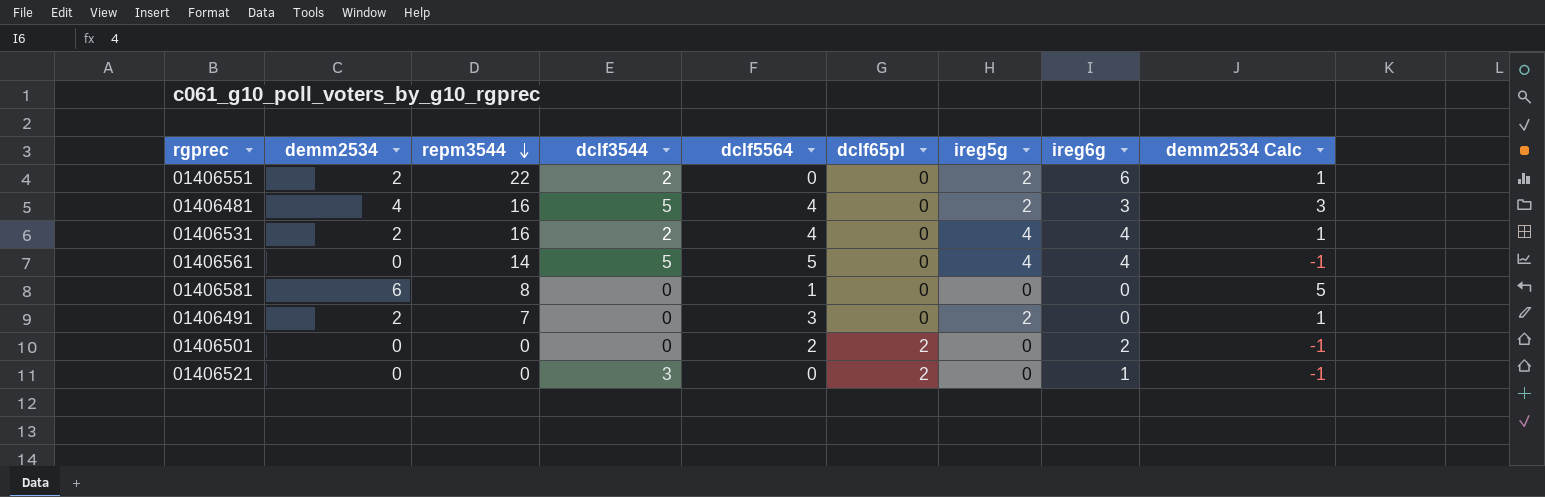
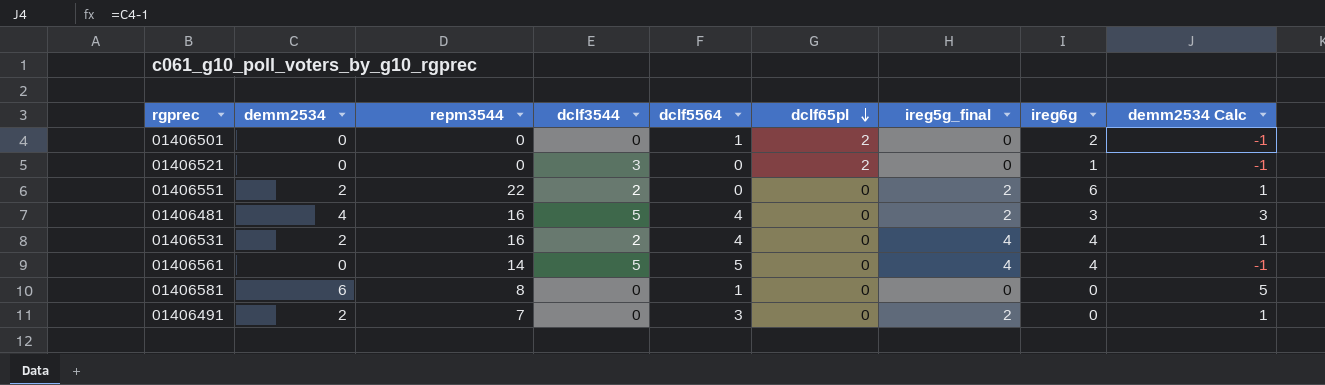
row order: repm3544 descending -> dclf65pl descending
column name: ireg5g -> ireg5g_final
01406501 | dclf5564: 2 -> 1

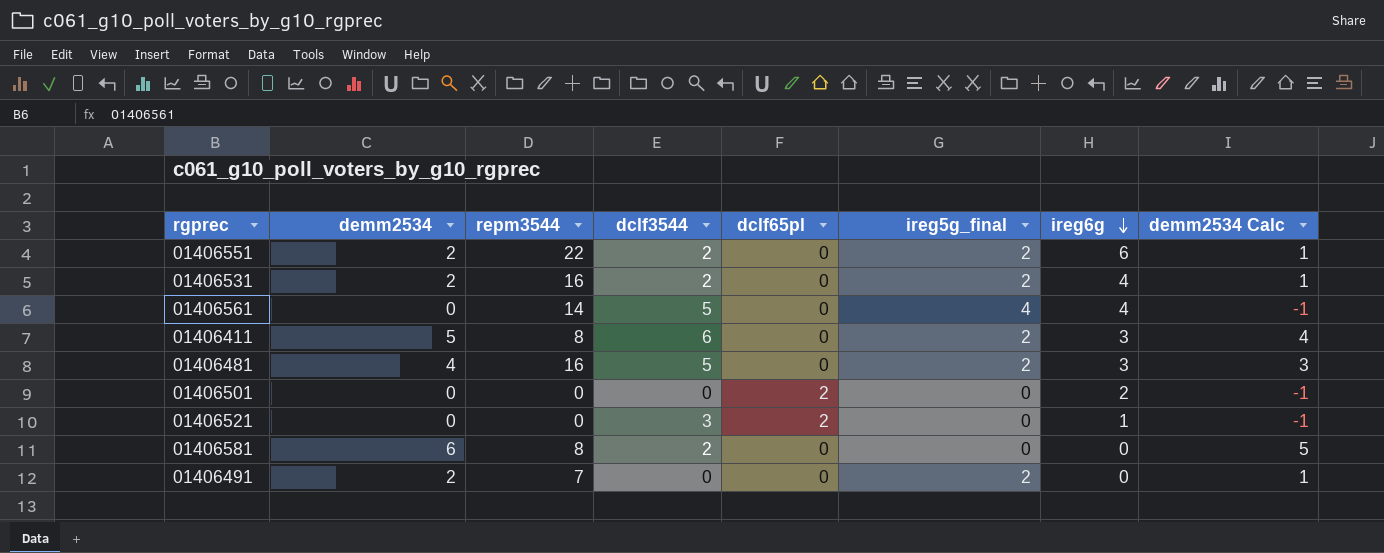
row order: dclf65pl descending -> ireg6g descending
column dclf5564 | position: 5 -> none
01406531 | ireg5g_final: 4 -> 2
row 01406411: none -> 5 | 8 | 6 | 0 | 2 | 3 | 4
01406581 | dclf3544: 0 -> 2

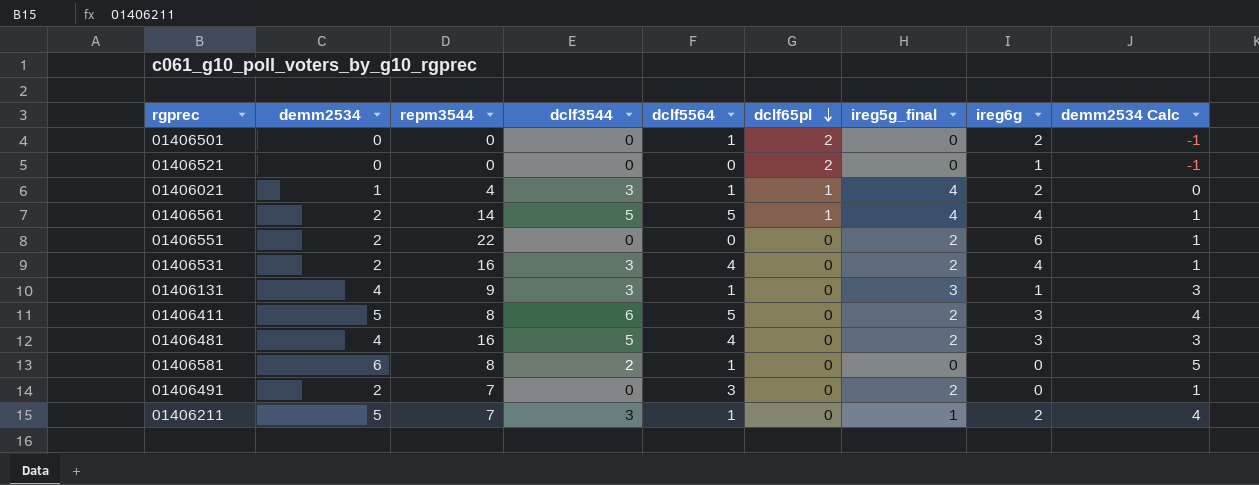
row order: ireg6g descending -> dclf65pl descending
column dclf5564 | position: none -> 5
01406521 | dclf3544: 3 -> 0
row 01406021: none -> 1 | 4 | 3 | 1 | 1 | 4 | 2 | 0
01406561 | demm2534: 0 -> 2
01406561 | dclf65pl: 0 -> 1
01406561 | demm2534 Calc: -1 -> 1
01406551 | dclf3544: 2 -> 0
01406531 | dclf3544: 2 -> 3
row 01406131: none -> 4 | 9 | 3 | 1 | 0 | 3 | 1 | 3
row 01406211: none -> 5 | 7 | 3 | 1 | 0 | 1 | 2 | 4

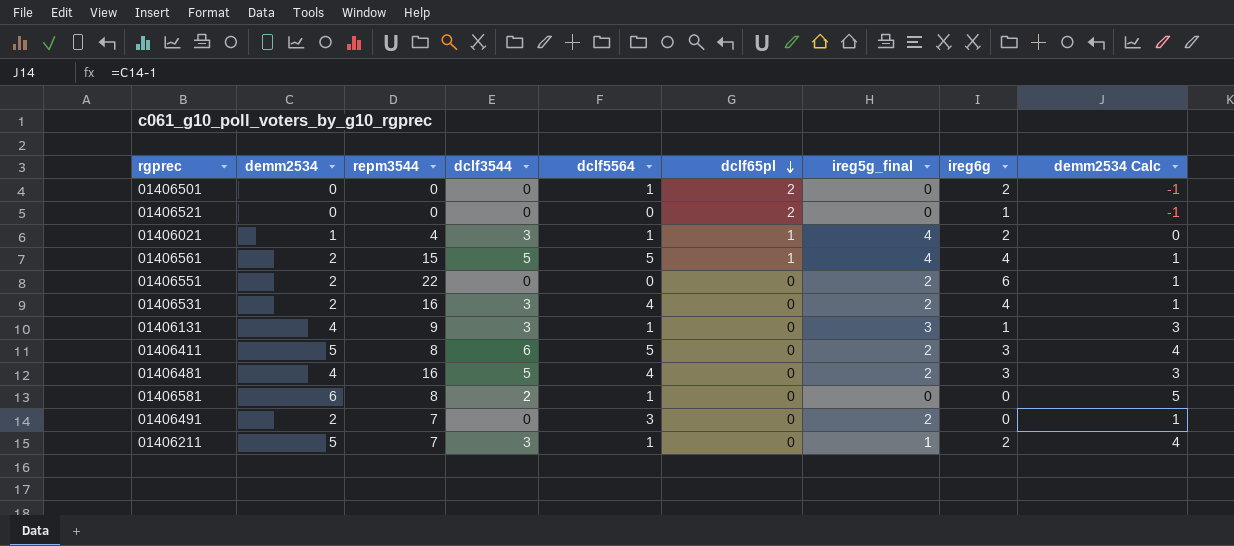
01406561 | repm3544: 14 -> 15

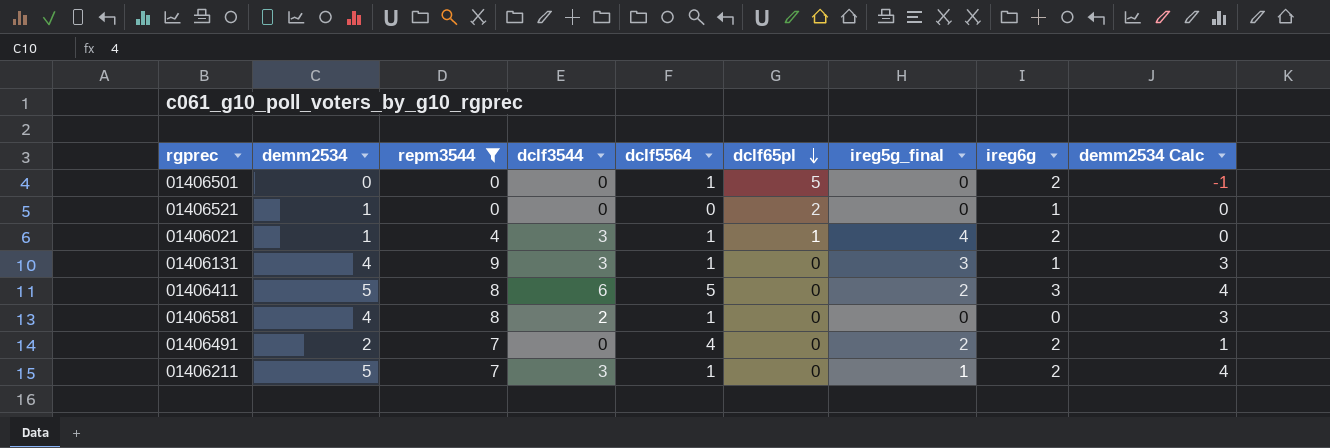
filter: none -> repm3544 <= 9
01406501 | dclf65pl: 2 -> 5
01406521 | demm2534: 0 -> 1
01406521 | demm2534 Calc: -1 -> 0
01406581 | demm2534: 6 -> 4
01406581 | demm2534 Calc: 5 -> 3
01406491 | dclf5564: 3 -> 4
01406491 | ireg6g: 0 -> 2

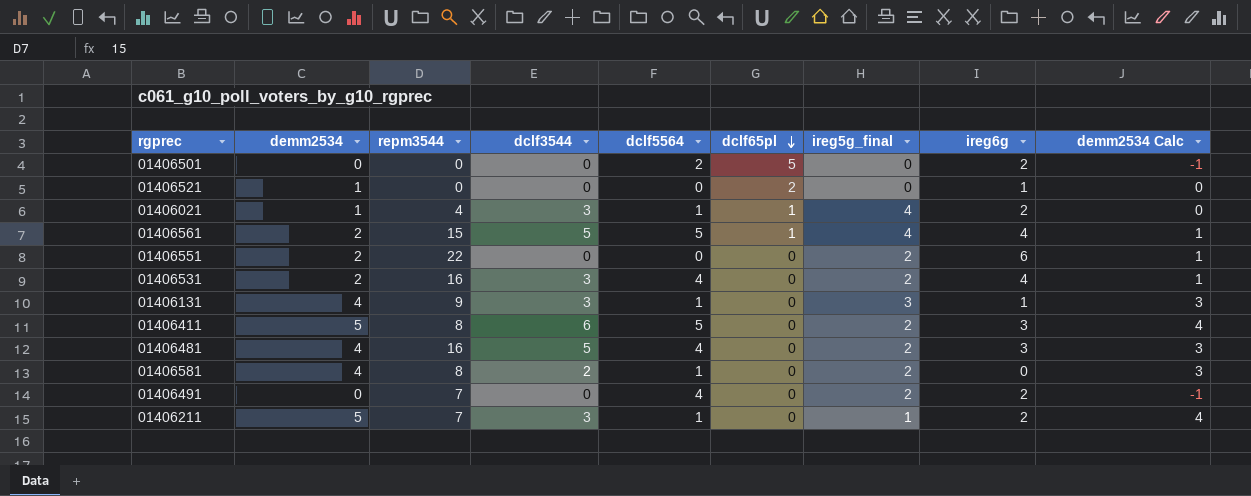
filter: repm3544 <= 9 -> none
01406501 | dclf5564: 1 -> 2
01406581 | ireg5g_final: 0 -> 2
01406491 | demm2534: 2 -> 0
01406491 | demm2534 Calc: 1 -> -1

